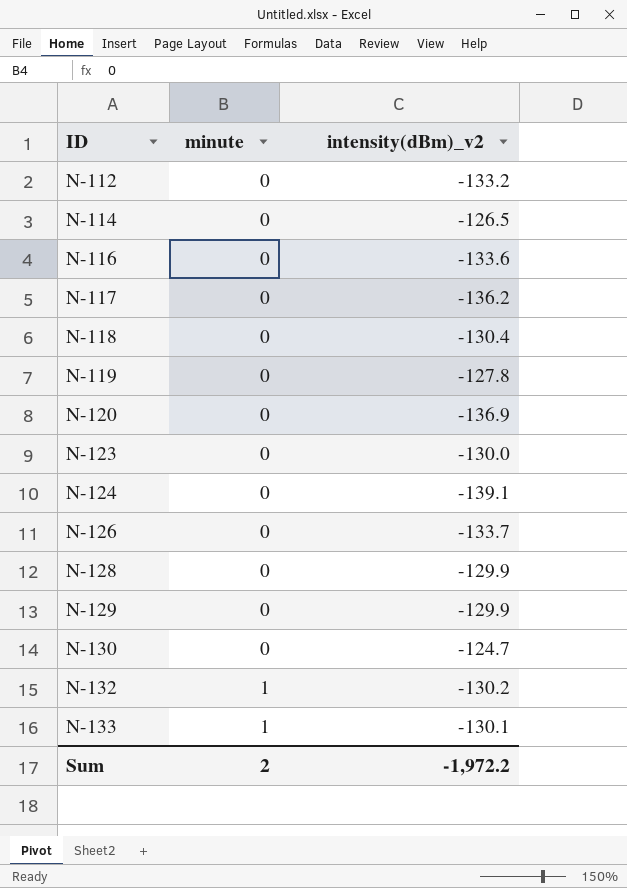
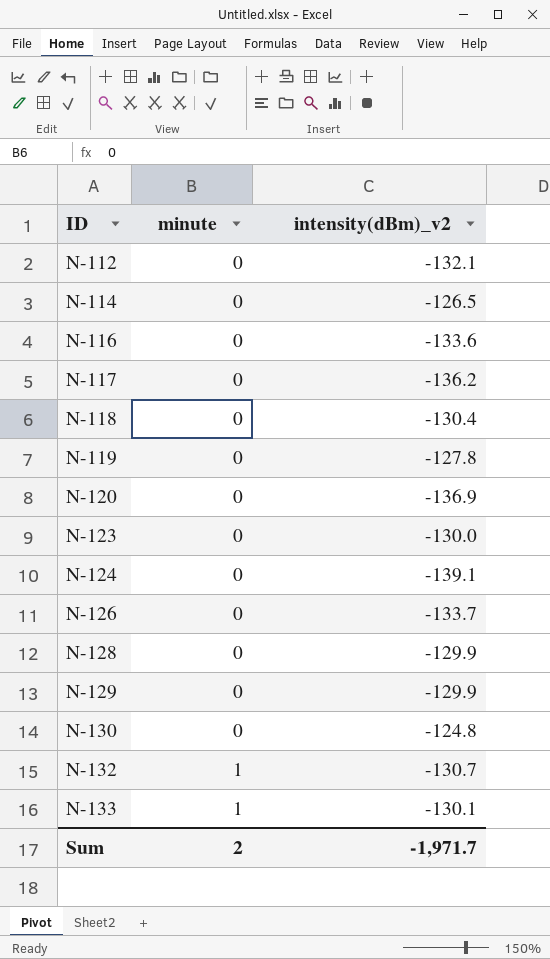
N-112 | intensity(dBm)_v2: -133.2 -> -132.1
N-130 | intensity(dBm)_v2: -124.7 -> -124.8
N-132 | intensity(dBm)_v2: -130.2 -> -130.7
Sum | intensity(dBm)_v2: -1,972.2 -> -1,971.7

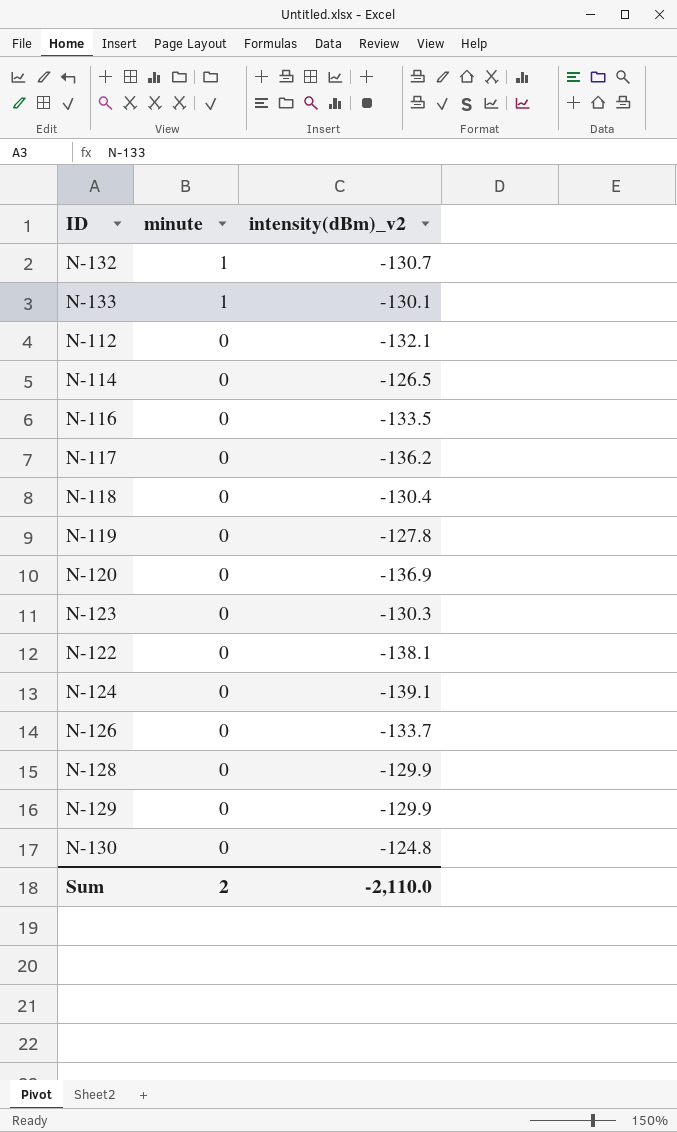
row order: ID ascending -> minute descending
N-116 | intensity(dBm)_v2: -133.6 -> -133.5
N-123 | intensity(dBm)_v2: -130.0 -> -130.3
row N-122: none -> 0 | -138.1
Sum | intensity(dBm)_v2: -1,971.7 -> -2,110.0

